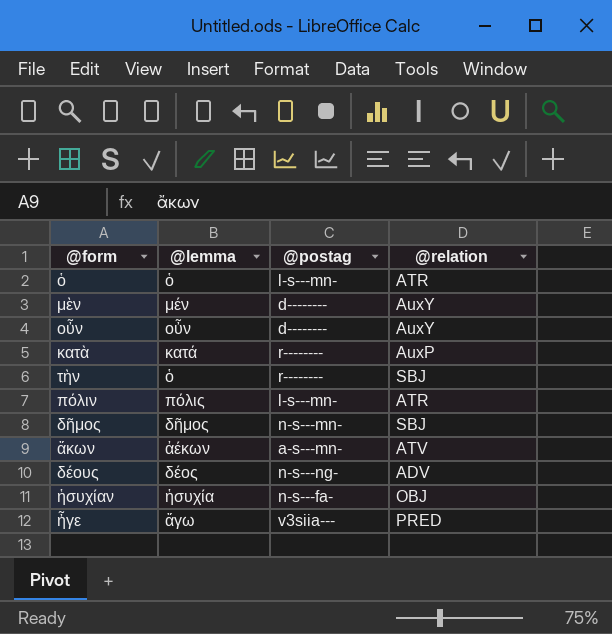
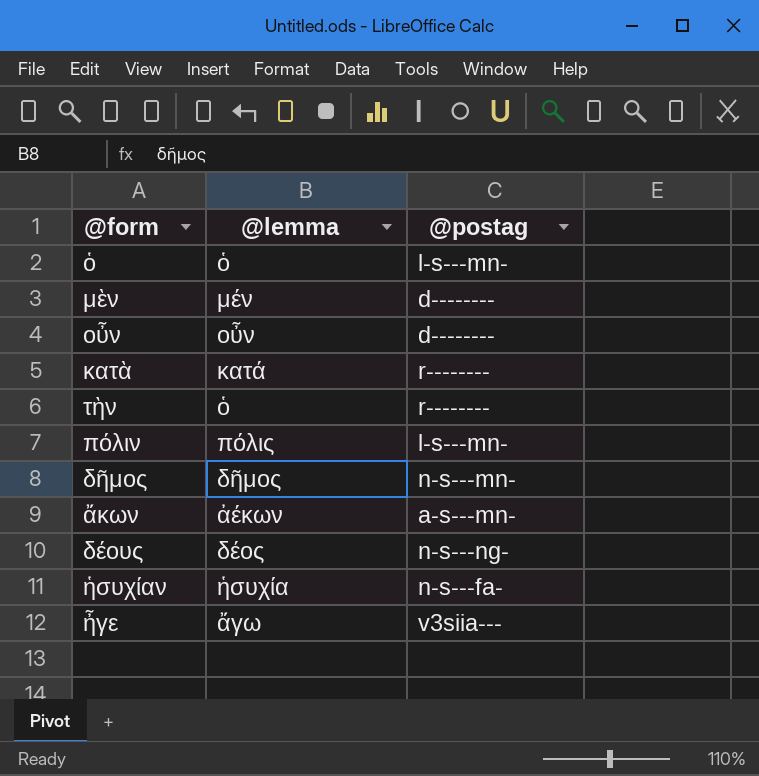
column @relation | position: 4 -> none

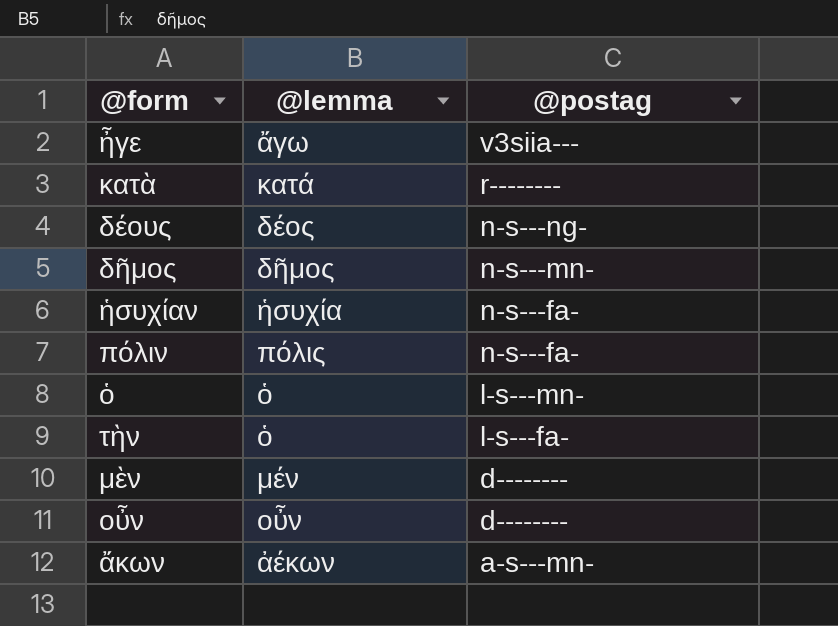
row order: none -> @postag descending
πόλιν | @postag: l-s---mn- -> n-s---fa-
τὴν | @postag: r-------- -> l-s---fa-

